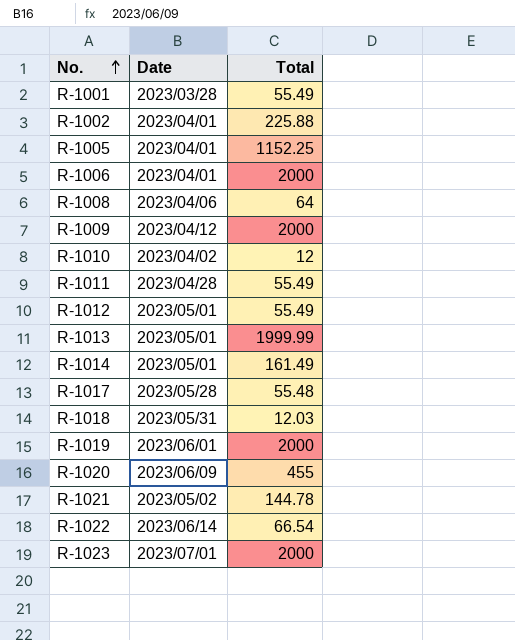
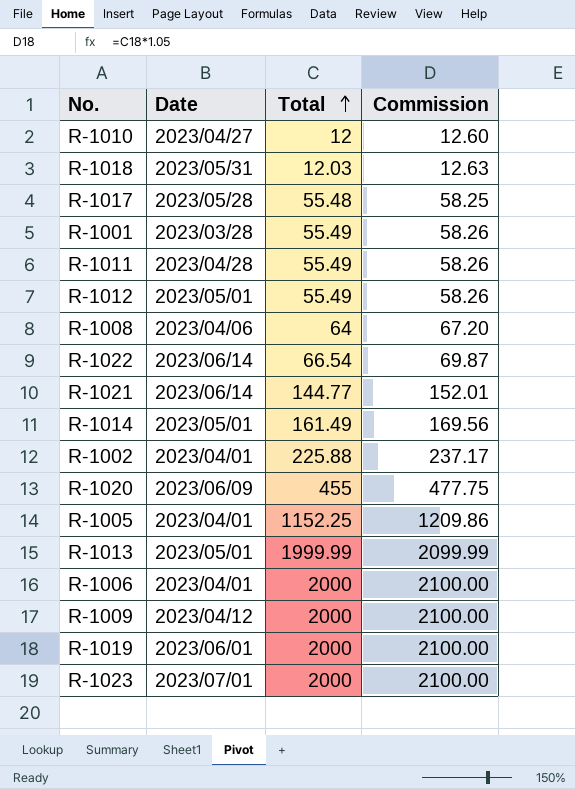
row order: No. ascending -> Total ascending
column Commission | formula: none -> [Total] * 1.05
R-1010 | Date: 2023/04/02 -> 2023/04/27
R-1021 | Date: 2023/05/02 -> 2023/06/14
R-1021 | Total: 144.78 -> 144.77

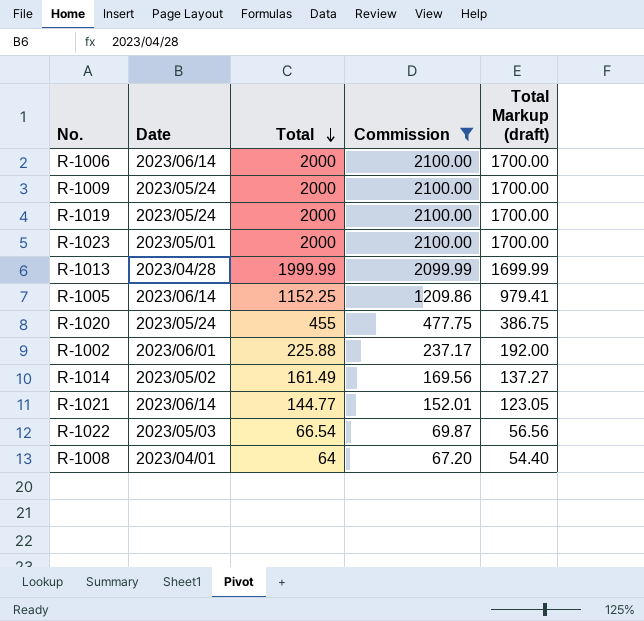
filter: none -> Commission >= 67.20
row order: Total ascending -> Total descending
column Total Markup (draft) | formula: none -> [Total] * 0.85
R-1006 | Date: 2023/04/01 -> 2023/06/14
R-1009 | Date: 2023/04/12 -> 2023/05/24
R-1019 | Date: 2023/06/01 -> 2023/05/24
R-1023 | Date: 2023/07/01 -> 2023/05/01
R-1013 | Date: 2023/05/01 -> 2023/04/28
R-1005 | Date: 2023/04/01 -> 2023/06/14
R-1020 | Date: 2023/06/09 -> 2023/05/24
R-1002 | Date: 2023/04/01 -> 2023/06/01
R-1014 | Date: 2023/05/01 -> 2023/05/02
R-1022 | Date: 2023/06/14 -> 2023/05/03
R-1008 | Date: 2023/04/06 -> 2023/04/01

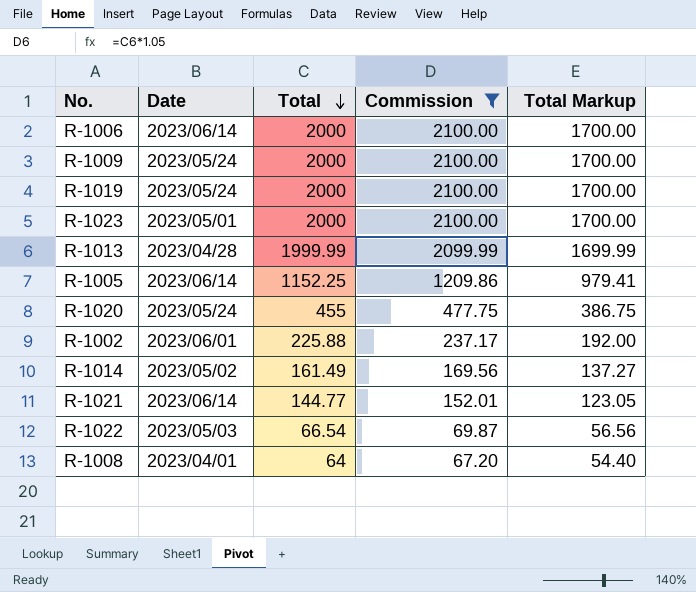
column name: Total Markup (draft) -> Total Markup

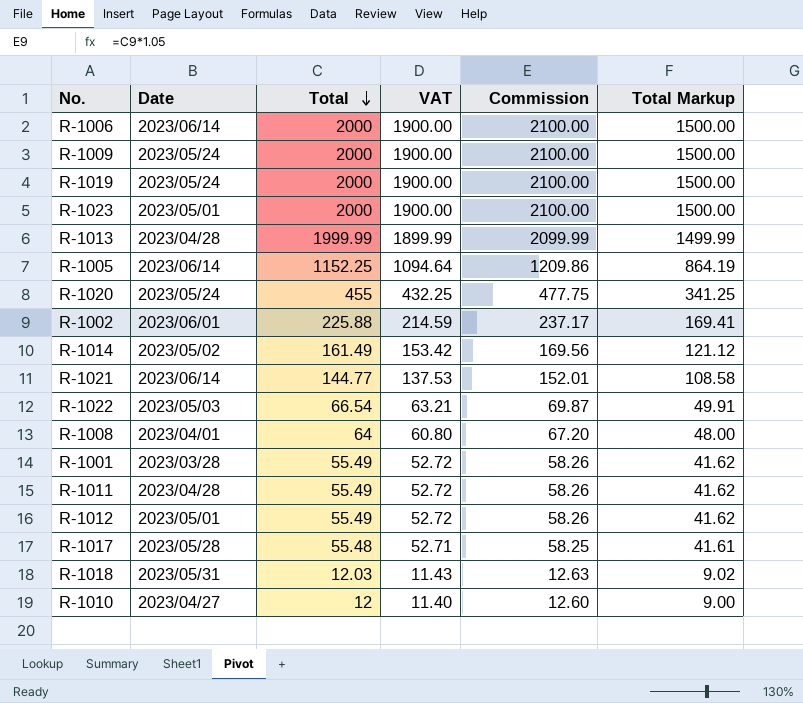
filter: Commission >= 67.20 -> none
column VAT | formula: none -> [Total] * 0.95
column Total Markup | formula: [Total] * 0.85 -> [Total] * 0.75

